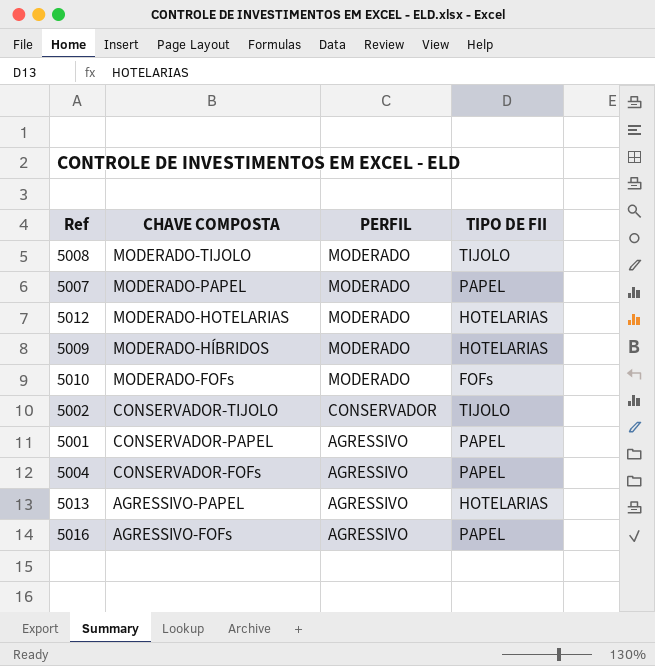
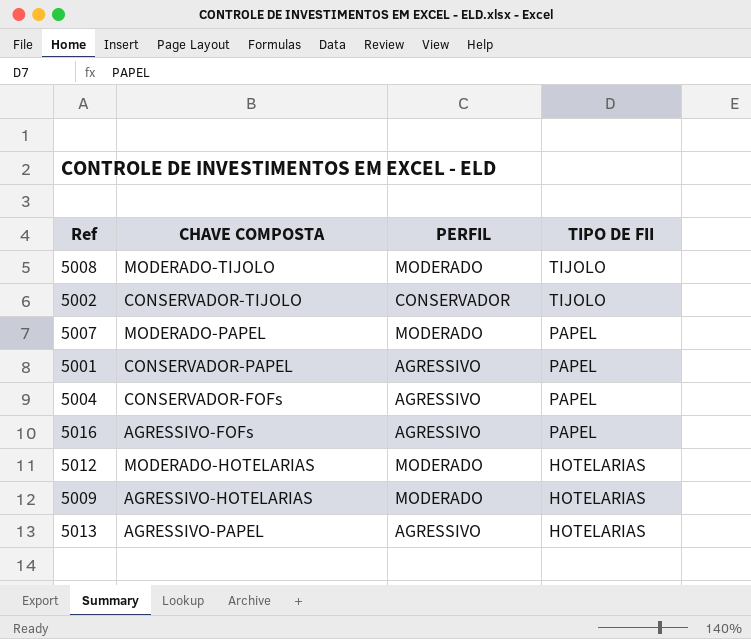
row order: CHAVE COMPOSTA descending -> TIPO DE FII descending
row 5010: MODERADO-FOFs | MODERADO | FOFs -> none
5009 | CHAVE COMPOSTA: MODERADO-HÍBRIDOS -> AGRESSIVO-HOTELARIAS

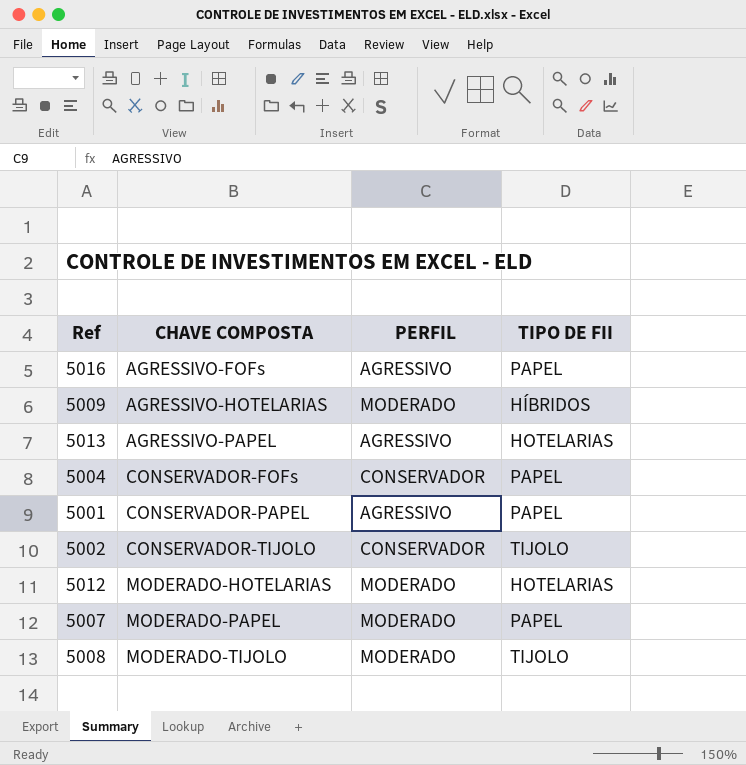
row order: TIPO DE FII descending -> CHAVE COMPOSTA ascending
5009 | TIPO DE FII: HOTELARIAS -> HÍBRIDOS
5004 | PERFIL: AGRESSIVO -> CONSERVADOR

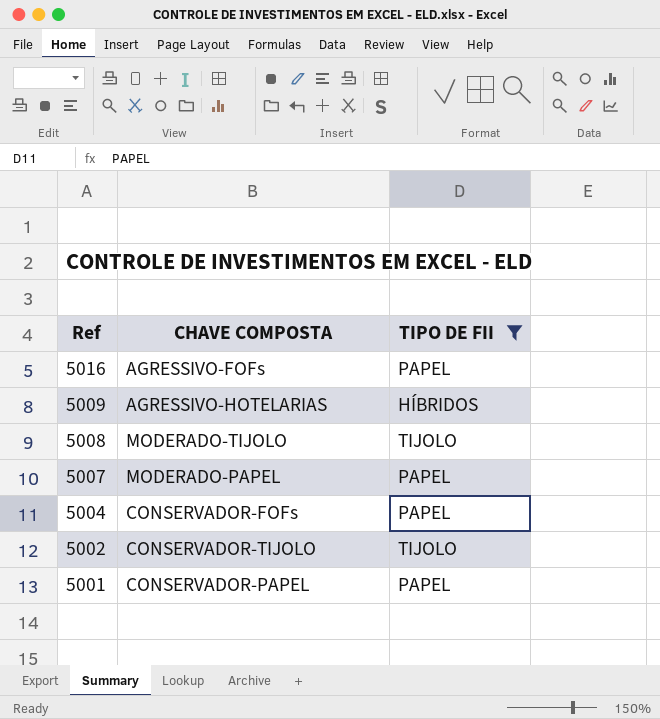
filter: none -> TIPO DE FII != HOTELARIAS
row order: CHAVE COMPOSTA ascending -> Ref descending
column PERFIL | position: 3 -> none

